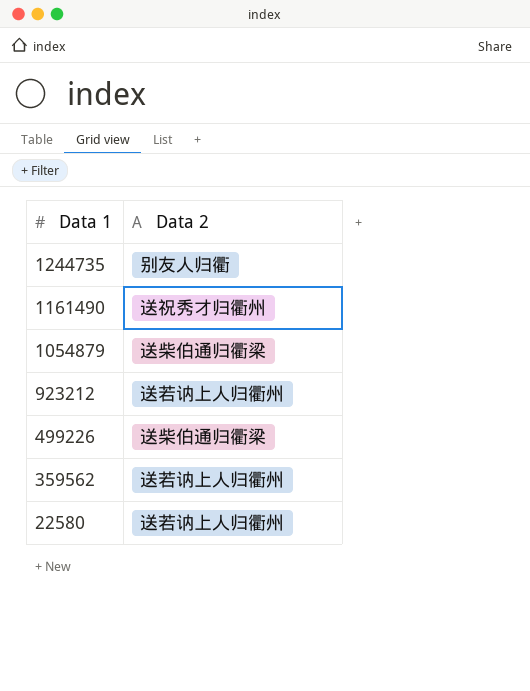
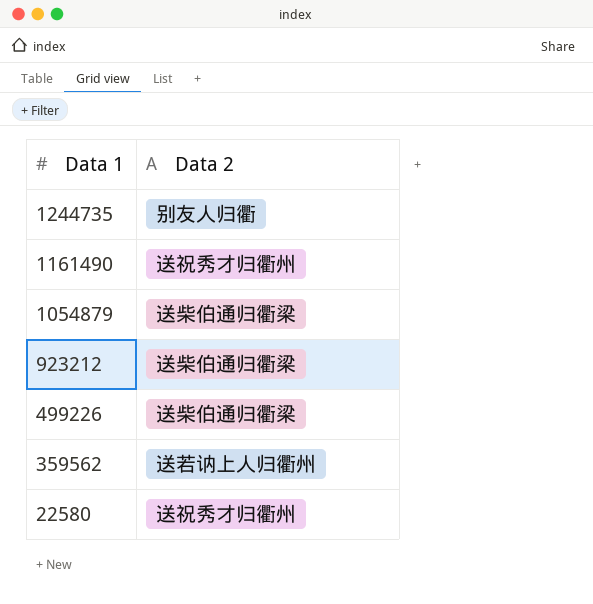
923212 | Data 2: 送若讷上人归衢州 -> 送柴伯通归衢梁
22580 | Data 2: 送若讷上人归衢州 -> 送祝秀才归衢州

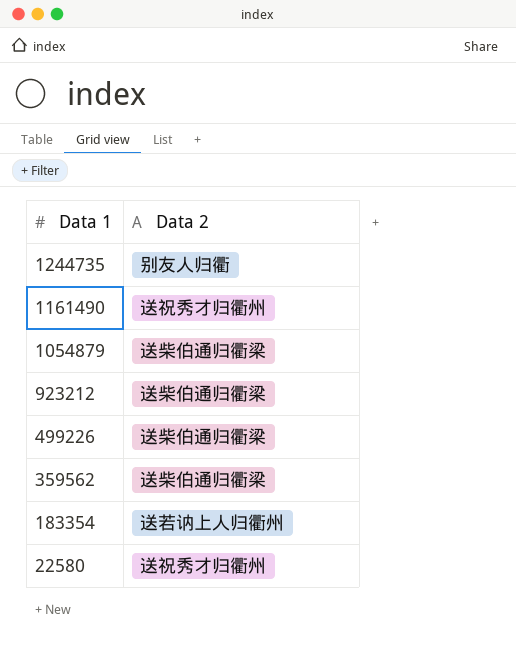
359562 | Data 2: 送若讷上人归衢州 -> 送柴伯通归衢梁
row 183354: none -> 送若讷上人归衢州

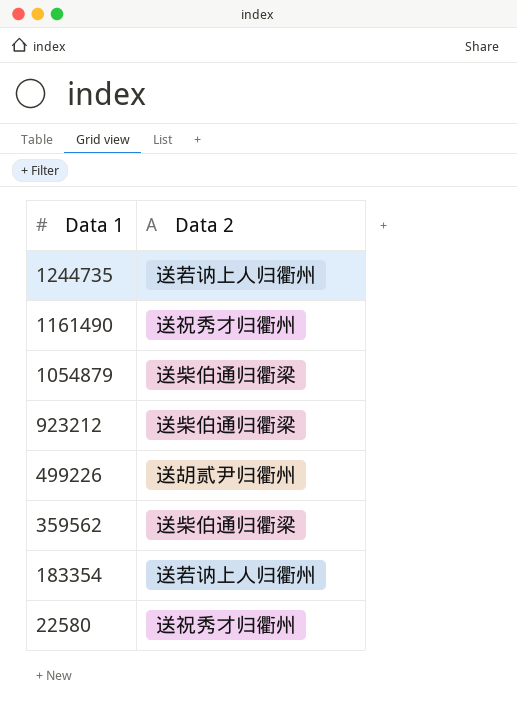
1244735 | Data 2: 别友人归衢 -> 送若讷上人归衢州
499226 | Data 2: 送柴伯通归衢梁 -> 送胡贰尹归衢州

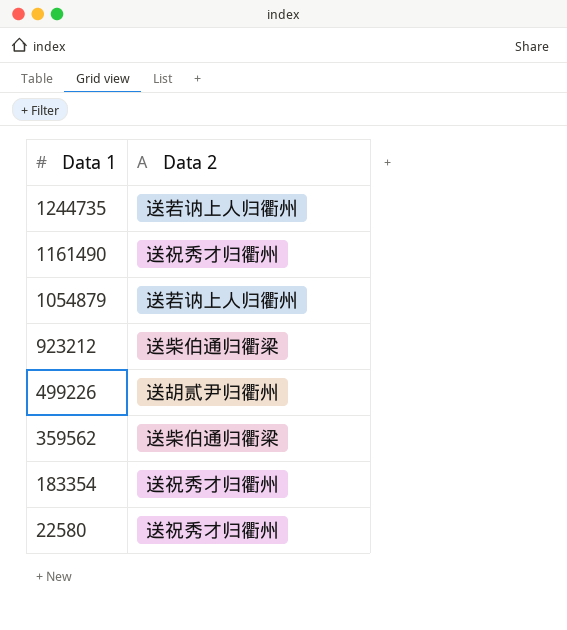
1054879 | Data 2: 送柴伯通归衢梁 -> 送若讷上人归衢州
183354 | Data 2: 送若讷上人归衢州 -> 送祝秀才归衢州

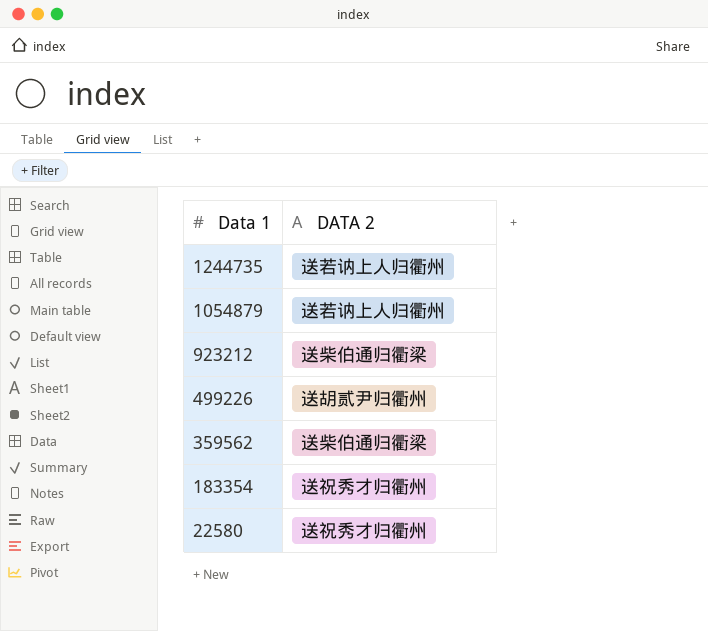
column name: Data 2 -> DATA 2
row 1161490: 送祝秀才归衢州 -> none

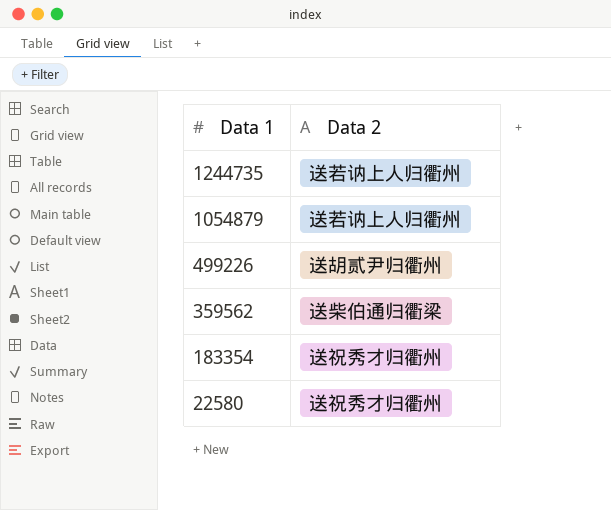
column name: DATA 2 -> Data 2
row 923212: 送柴伯通归衢梁 -> none

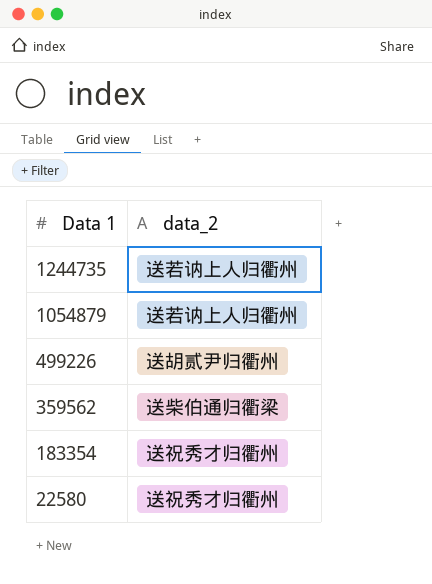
column name: Data 2 -> data_2

